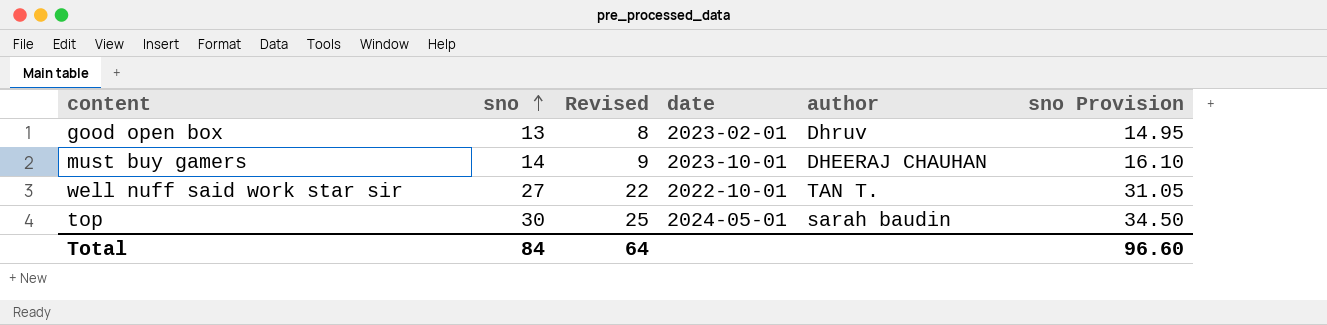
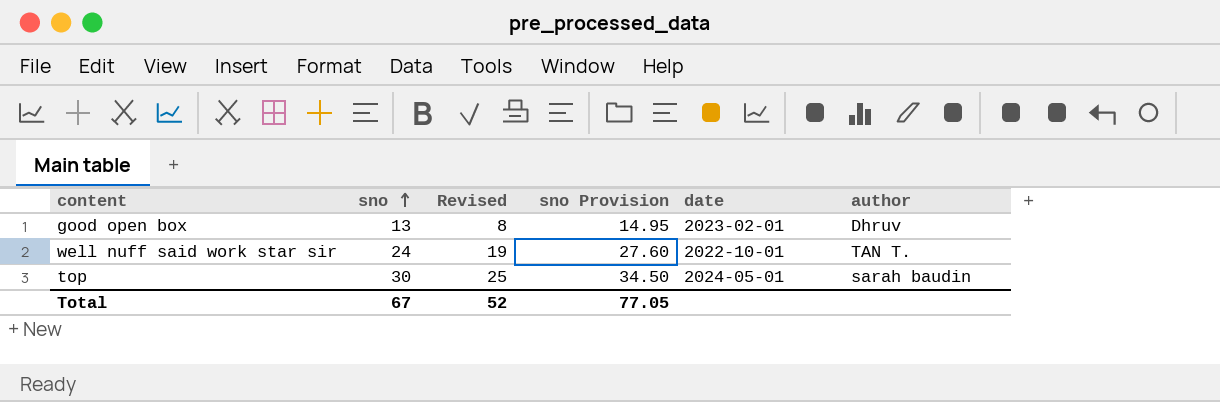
column sno Provision | position: 6 -> 4
row must buy gamers: 14 | 9 | 2023-10-01 | DHEERAJ CHAUHAN | 16.10 -> none
well nuff said work star sir | sno: 27 -> 24
well nuff said work star sir | Revised: 22 -> 19
well nuff said work star sir | sno Provision: 31.05 -> 27.60
Total | sno: 84 -> 67
Total | Revised: 64 -> 52
Total | sno Provision: 96.60 -> 77.05

